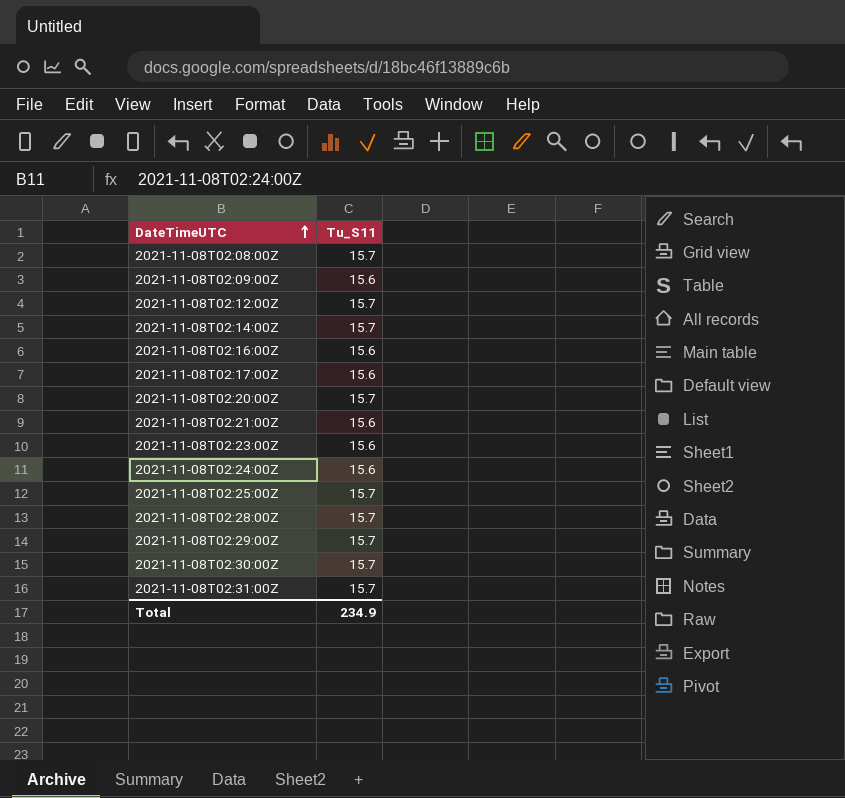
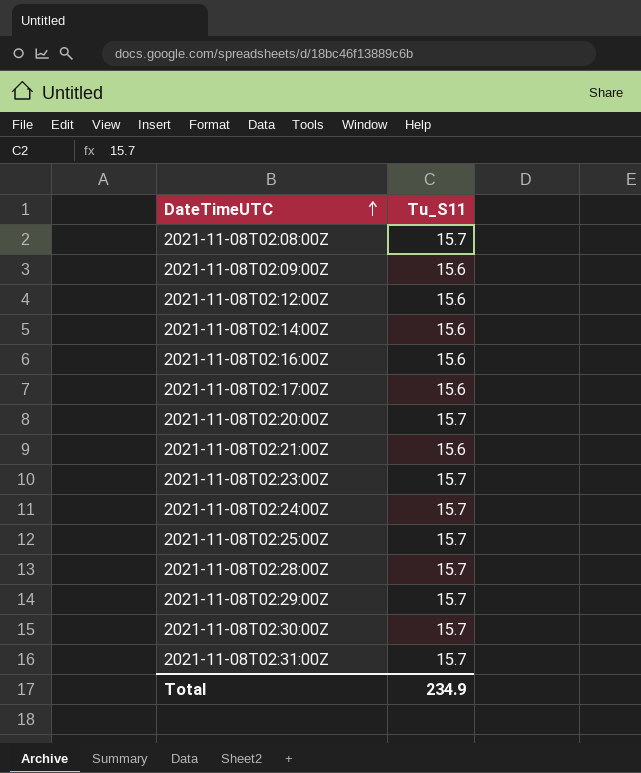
2021-11-08T02:12:00Z | Tu_S11: 15.7 -> 15.6
2021-11-08T02:14:00Z | Tu_S11: 15.7 -> 15.6
2021-11-08T02:23:00Z | Tu_S11: 15.6 -> 15.7
2021-11-08T02:24:00Z | Tu_S11: 15.6 -> 15.7

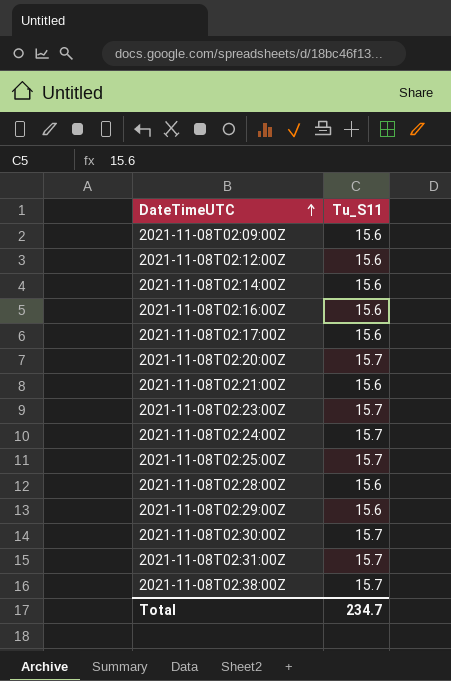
row 2021-11-08T02:08:00Z: 15.7 -> none
2021-11-08T02:28:00Z | Tu_S11: 15.7 -> 15.6
2021-11-08T02:29:00Z | Tu_S11: 15.7 -> 15.6
row 2021-11-08T02:38:00Z: none -> 15.7
Total | Tu_S11: 234.9 -> 234.7

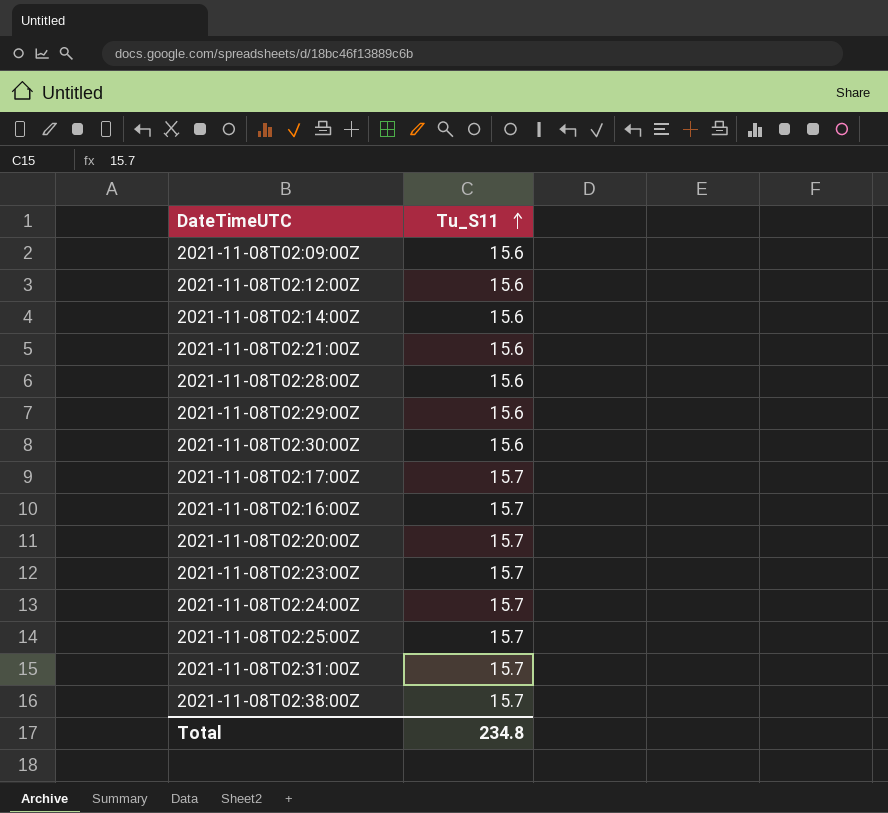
row order: DateTimeUTC ascending -> Tu_S11 ascending
2021-11-08T02:30:00Z | Tu_S11: 15.7 -> 15.6
2021-11-08T02:17:00Z | Tu_S11: 15.6 -> 15.7
2021-11-08T02:16:00Z | Tu_S11: 15.6 -> 15.7
Total | Tu_S11: 234.7 -> 234.8

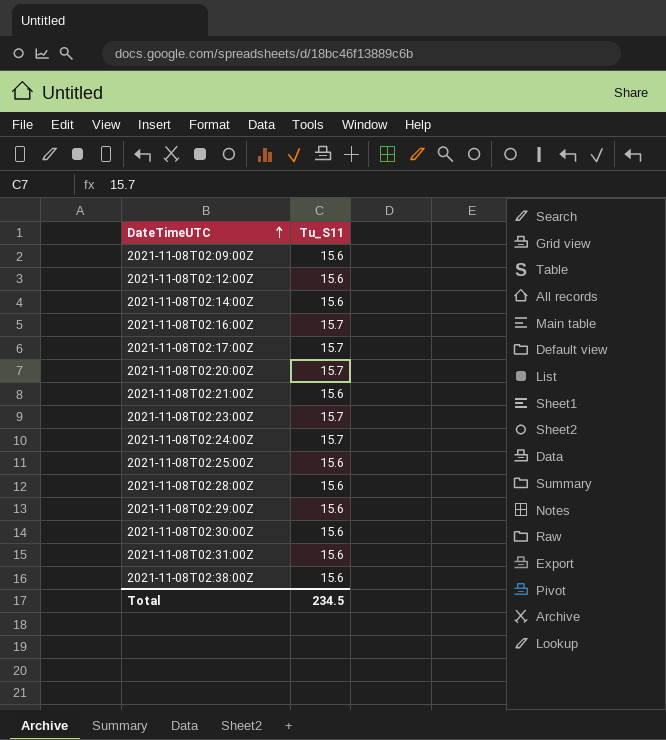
row order: Tu_S11 ascending -> DateTimeUTC ascending
2021-11-08T02:25:00Z | Tu_S11: 15.7 -> 15.6
2021-11-08T02:31:00Z | Tu_S11: 15.7 -> 15.6
2021-11-08T02:38:00Z | Tu_S11: 15.7 -> 15.6
Total | Tu_S11: 234.8 -> 234.5

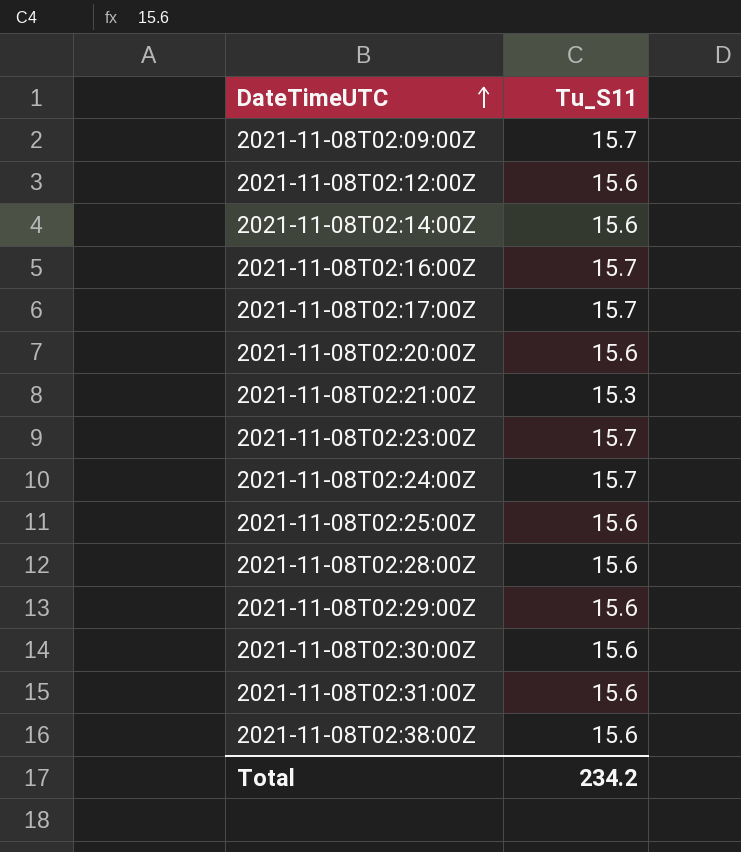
2021-11-08T02:09:00Z | Tu_S11: 15.6 -> 15.7
2021-11-08T02:20:00Z | Tu_S11: 15.7 -> 15.6
2021-11-08T02:21:00Z | Tu_S11: 15.6 -> 15.3
Total | Tu_S11: 234.5 -> 234.2

